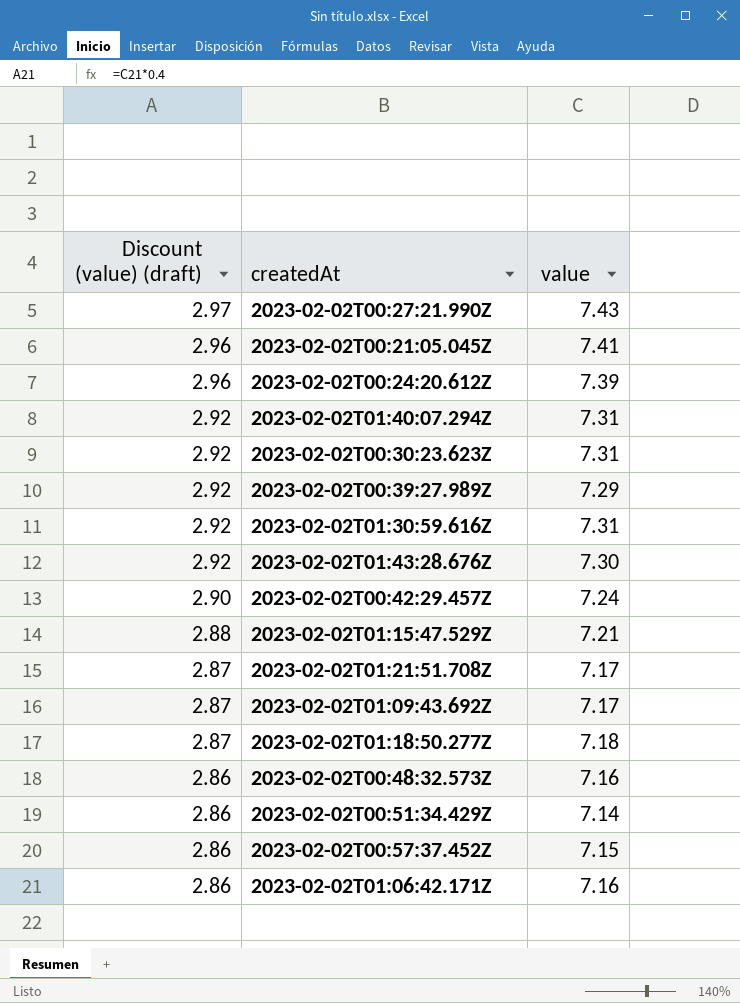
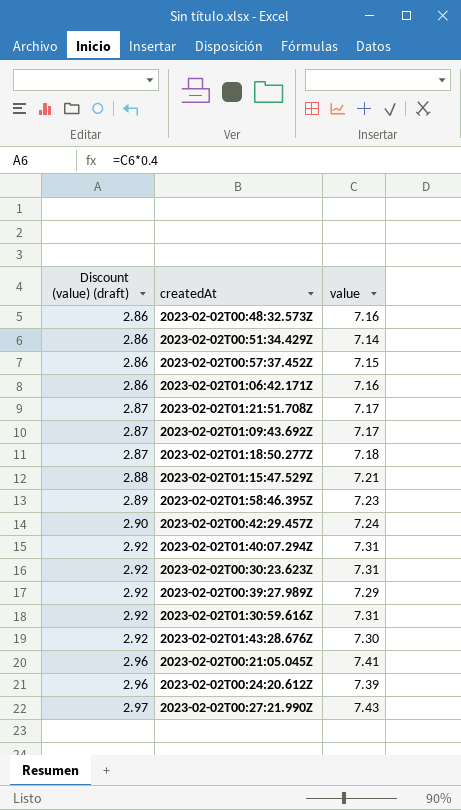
row order: Discount (value) (draft) descending -> Discount (value) (draft) ascending
row 2023-02-02T01:58:46.395Z: none -> 2.89 | 7.23

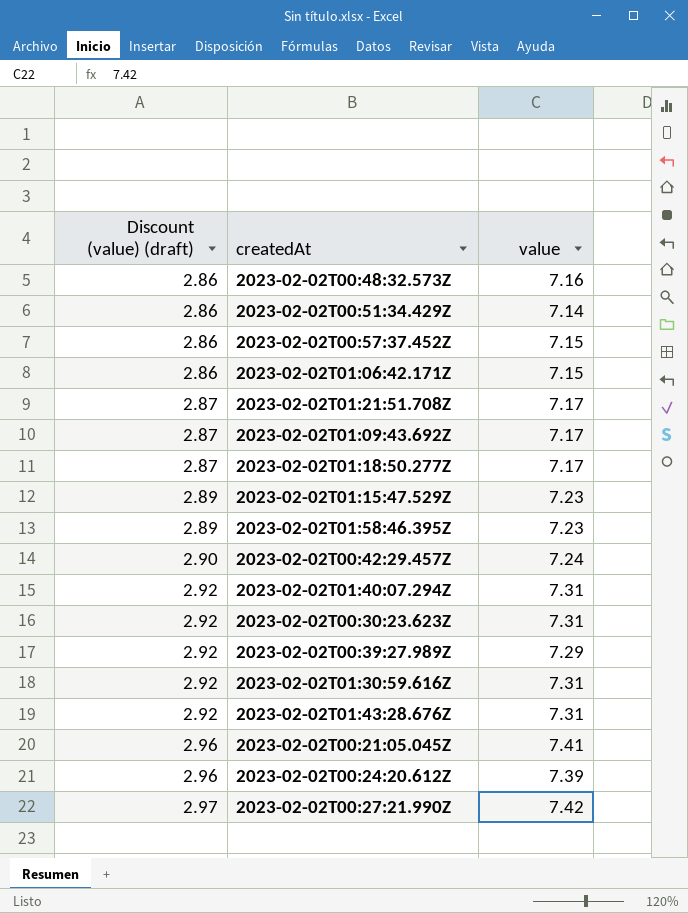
2023-02-02T01:06:42.171Z | value: 7.16 -> 7.15
2023-02-02T01:18:50.277Z | value: 7.18 -> 7.17
2023-02-02T01:15:47.529Z | Discount (value) (draft): 2.88 -> 2.89
2023-02-02T01:15:47.529Z | value: 7.21 -> 7.23
2023-02-02T01:43:28.676Z | value: 7.30 -> 7.31
2023-02-02T00:27:21.990Z | value: 7.43 -> 7.42

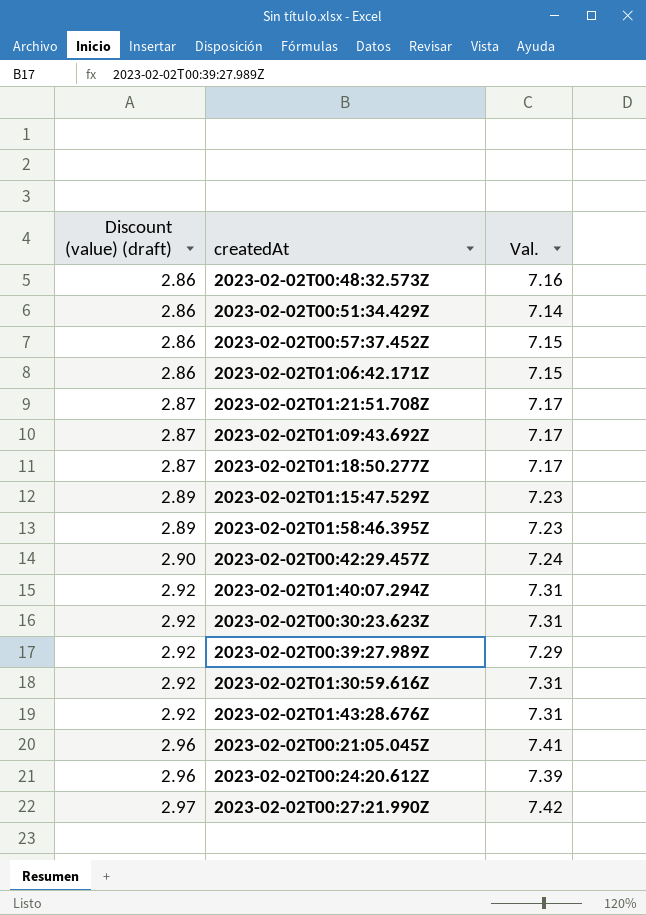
column name: value -> Val.

